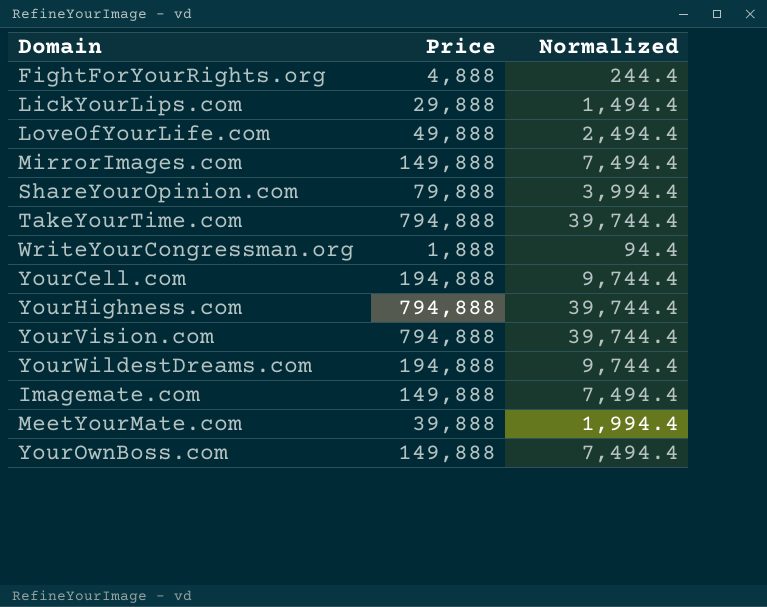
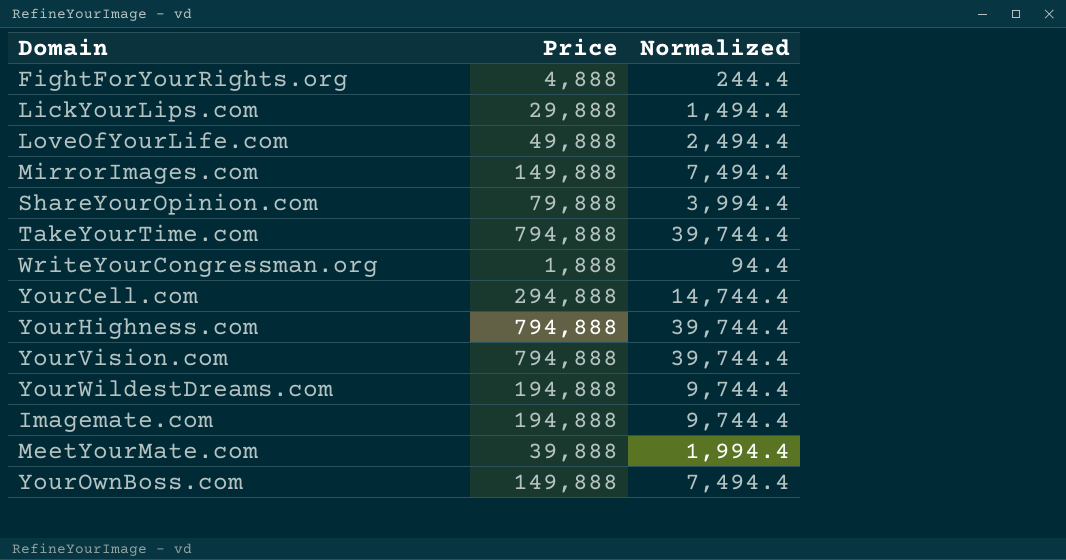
YourCell.com | Price: 194,888 -> 294,888
YourCell.com | Normalized: 9,744.4 -> 14,744.4
Imagemate.com | Price: 149,888 -> 194,888
Imagemate.com | Normalized: 7,494.4 -> 9,744.4

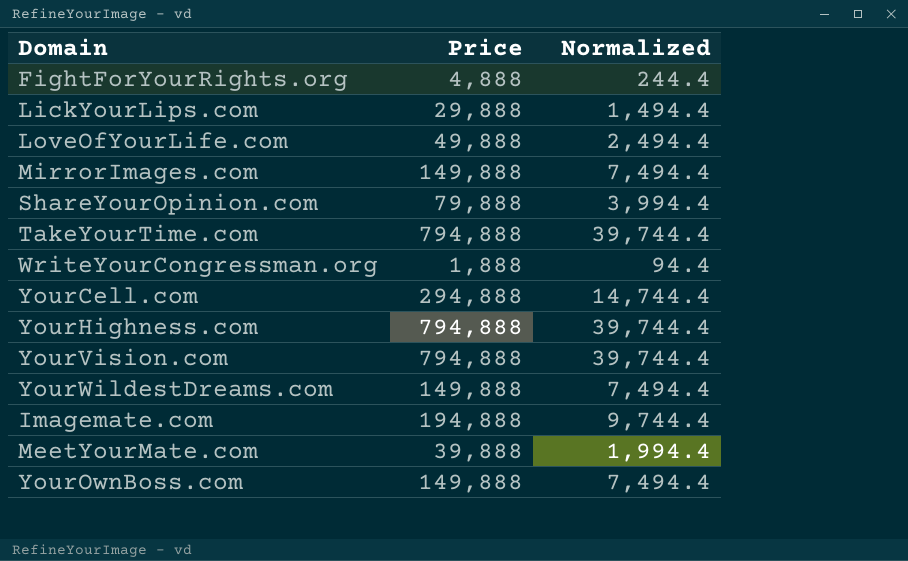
YourWildestDreams.com | Price: 194,888 -> 149,888
YourWildestDreams.com | Normalized: 9,744.4 -> 7,494.4

